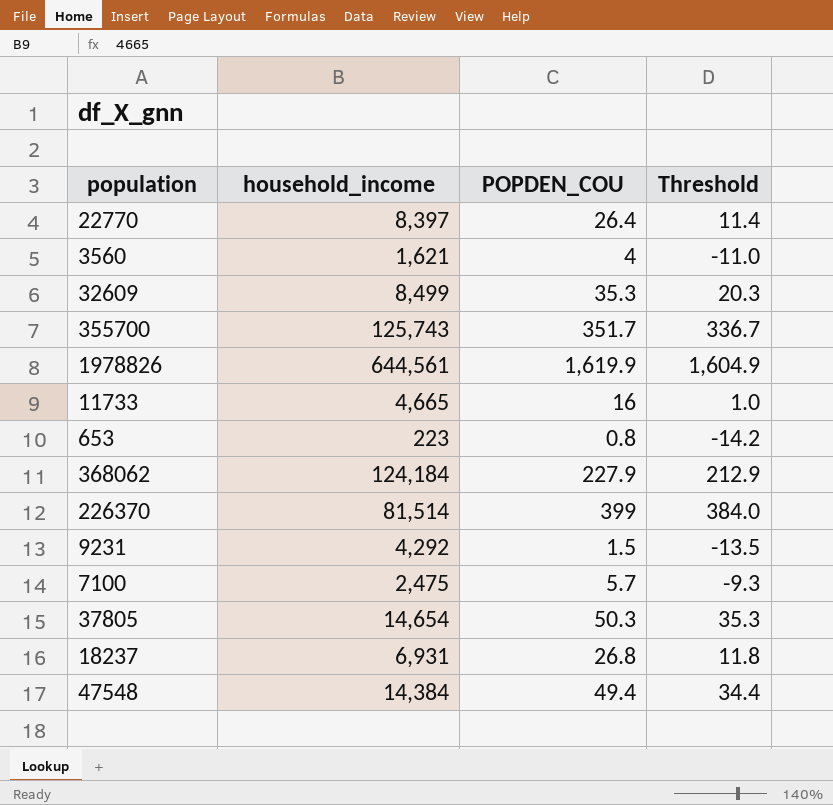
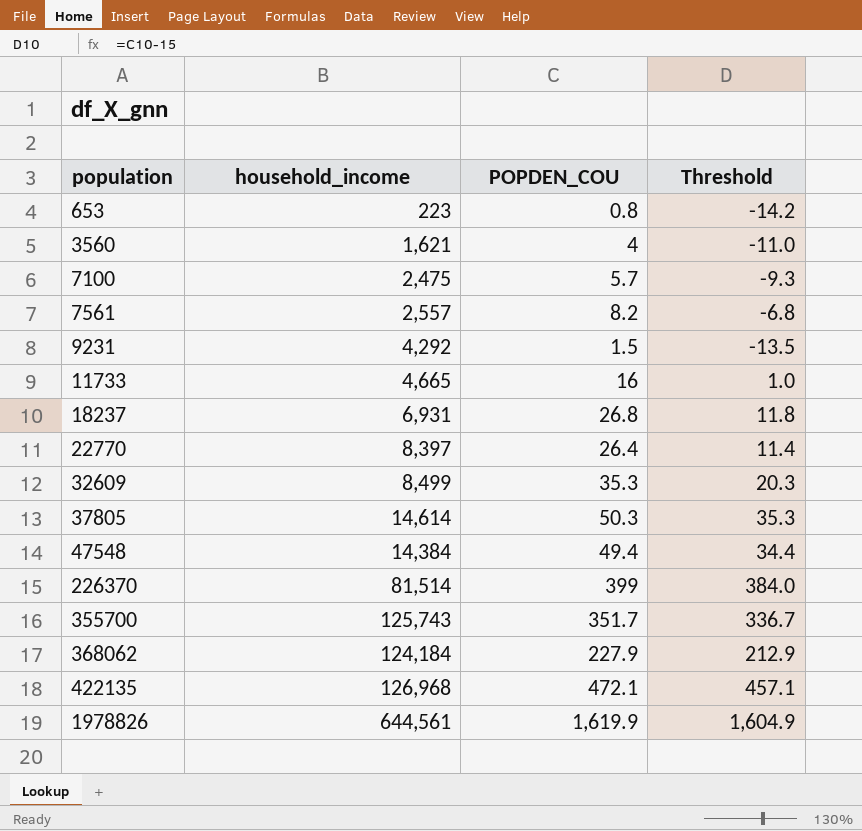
row order: none -> population ascending
row 7561: none -> 2,557 | 8.2 | -6.8
37805 | household_income: 14,654 -> 14,614
row 422135: none -> 126,968 | 472.1 | 457.1

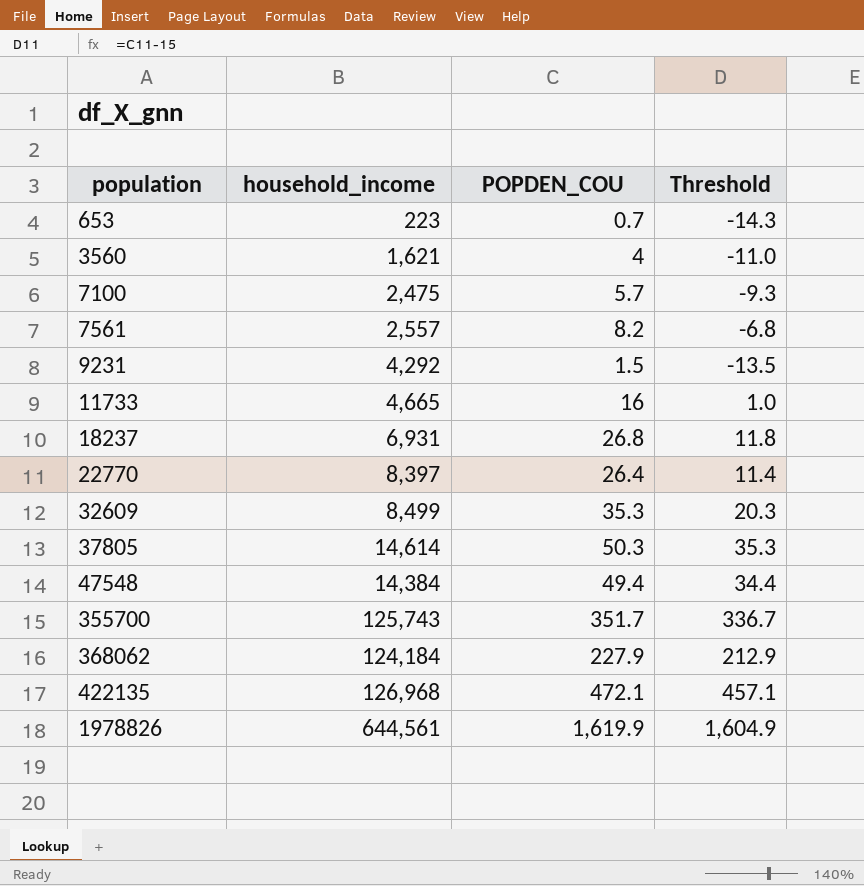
row 226370: 81,514 | 399 | 384.0 -> none
653 | POPDEN_COU: 0.8 -> 0.7
653 | Threshold: -14.2 -> -14.3

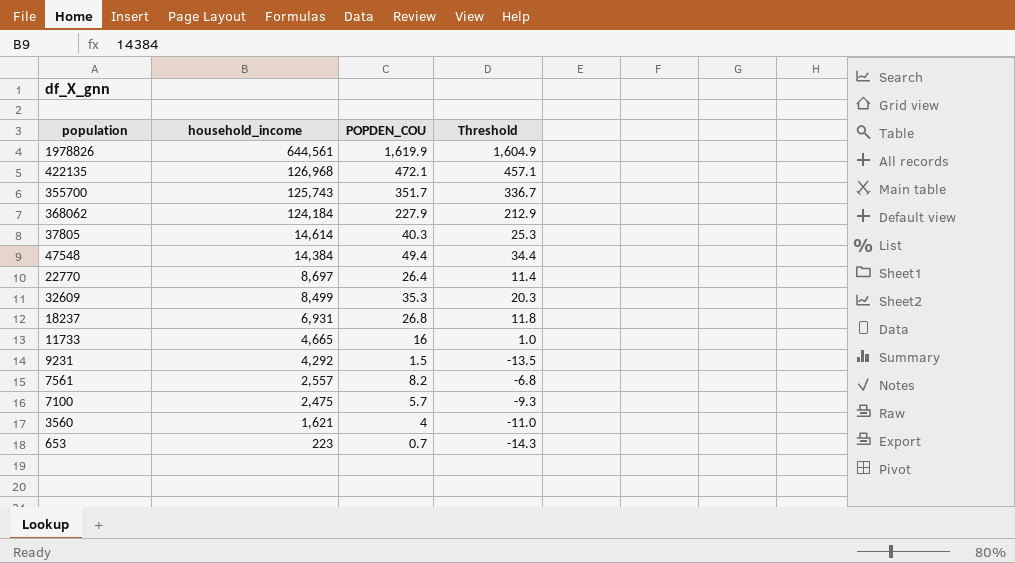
row order: population ascending -> household_income descending
37805 | POPDEN_COU: 50.3 -> 40.3
37805 | Threshold: 35.3 -> 25.3
22770 | household_income: 8,397 -> 8,697

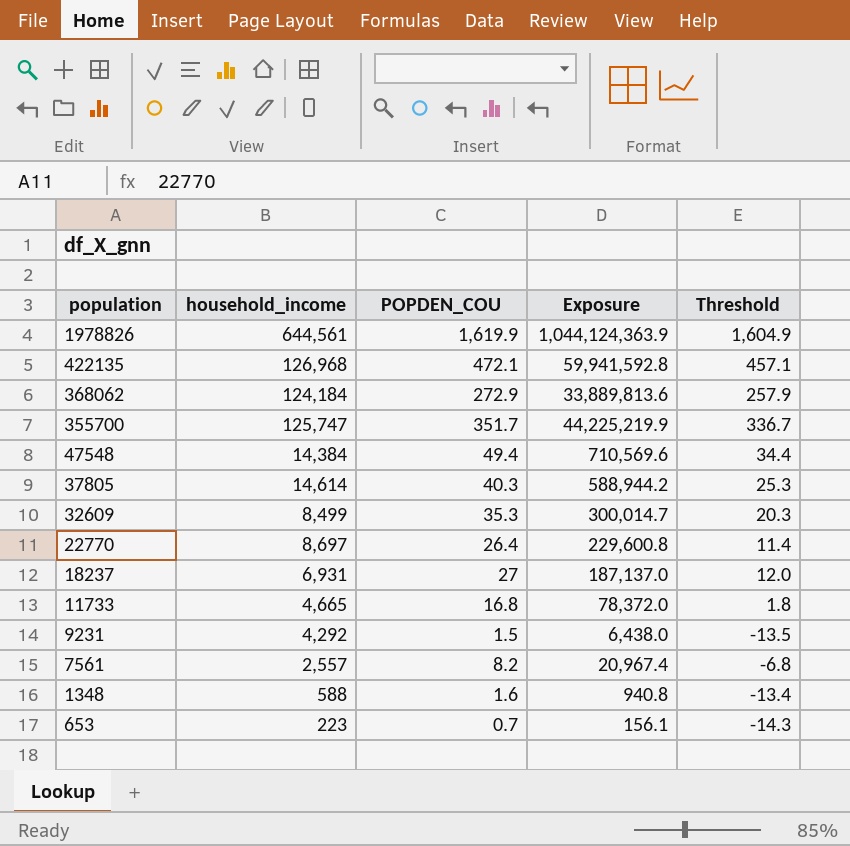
row order: household_income descending -> population descending
column Exposure | formula: none -> [household_income] * [POPDEN_COU]
row 7100: 2,475 | 5.7 | -9.3 -> none
row 3560: 1,621 | 4 | -11.0 -> none
368062 | POPDEN_COU: 227.9 -> 272.9
368062 | Threshold: 212.9 -> 257.9
355700 | household_income: 125,743 -> 125,747
18237 | POPDEN_COU: 26.8 -> 27
18237 | Threshold: 11.8 -> 12.0
11733 | POPDEN_COU: 16 -> 16.8
11733 | Threshold: 1.0 -> 1.8
row 1348: none -> 588 | 1.6 | 940.8 | -13.4

